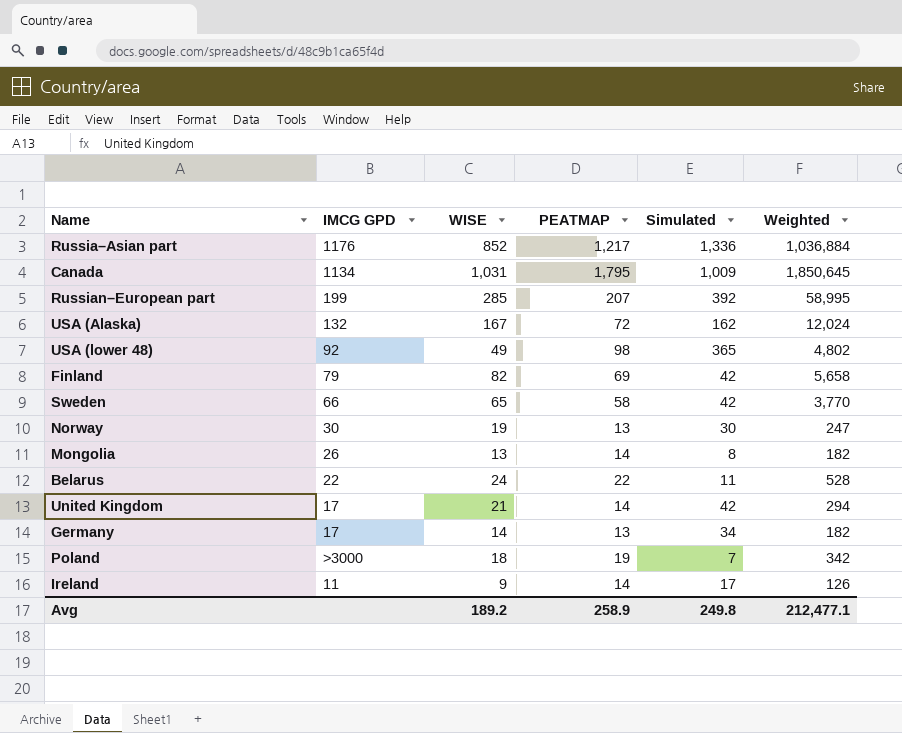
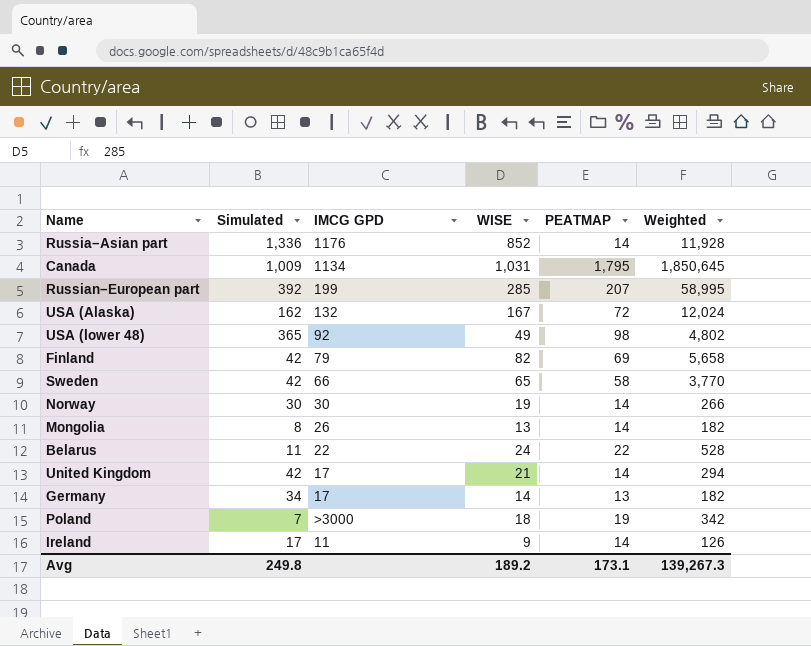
column Simulated | position: 5 -> 2
Russia–Asian part | PEATMAP: 1,217 -> 14
Russia–Asian part | Weighted: 1,036,884 -> 11,928
Norway | PEATMAP: 13 -> 14
Norway | Weighted: 247 -> 266
Avg | PEATMAP: 258.9 -> 173.1
Avg | Weighted: 212,477.1 -> 139,267.3

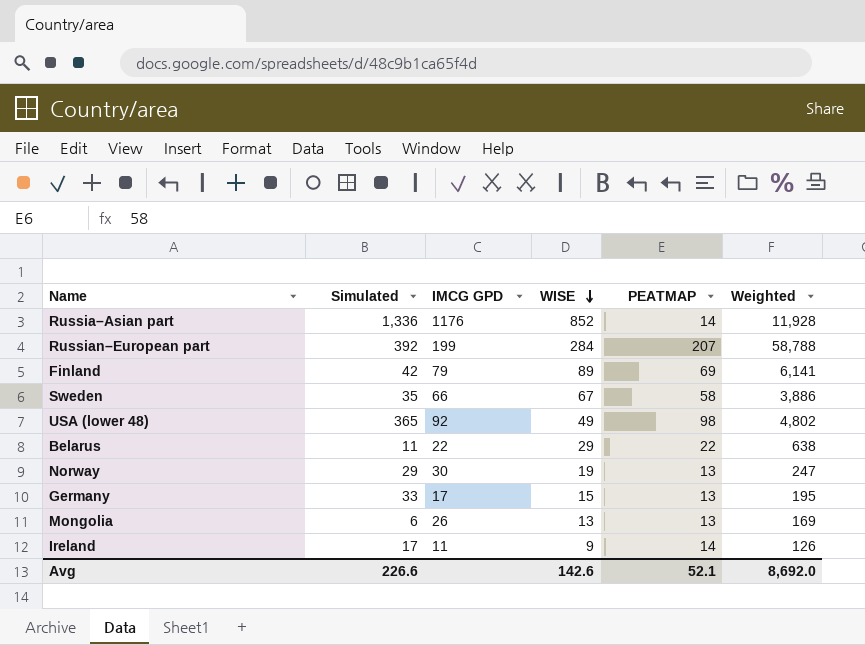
row order: none -> WISE descending
row Canada: 1,009 | 1134 | 1,031 | 1,795 | 1,850,645 -> none
row USA (Alaska): 162 | 132 | 167 | 72 | 12,024 -> none
row United Kingdom: 42 | 17 | 21 | 14 | 294 -> none
row Poland: 7 | >3000 | 18 | 19 | 342 -> none
Russian–European part | WISE: 285 -> 284
Russian–European part | Weighted: 58,995 -> 58,788
Finland | WISE: 82 -> 89
Finland | Weighted: 5,658 -> 6,141
Sweden | Simulated: 42 -> 35
Sweden | WISE: 65 -> 67
Sweden | Weighted: 3,770 -> 3,886
Belarus | WISE: 24 -> 29
Belarus | Weighted: 528 -> 638
Norway | Simulated: 30 -> 29
Norway | PEATMAP: 14 -> 13
Norway | Weighted: 266 -> 247
Germany | Simulated: 34 -> 33
Germany | WISE: 14 -> 15
Germany | Weighted: 182 -> 195
Mongolia | Simulated: 8 -> 6
Mongolia | PEATMAP: 14 -> 13
Mongolia | Weighted: 182 -> 169
Avg | Simulated: 249.8 -> 226.6
Avg | WISE: 189.2 -> 142.6
Avg | PEATMAP: 173.1 -> 52.1
Avg | Weighted: 139,267.3 -> 8,692.0

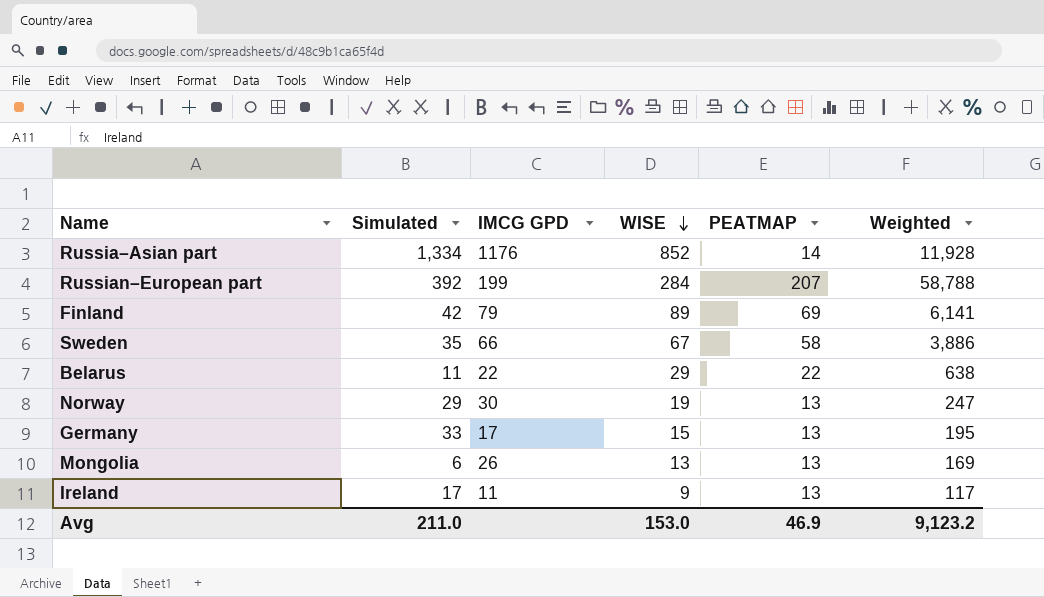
row USA (lower 48): 365 | 92 | 49 | 98 | 4,802 -> none
Russia–Asian part | Simulated: 1,336 -> 1,334
Ireland | PEATMAP: 14 -> 13
Ireland | Weighted: 126 -> 117
Avg | Simulated: 226.6 -> 211.0
Avg | WISE: 142.6 -> 153.0
Avg | PEATMAP: 52.1 -> 46.9
Avg | Weighted: 8,692.0 -> 9,123.2

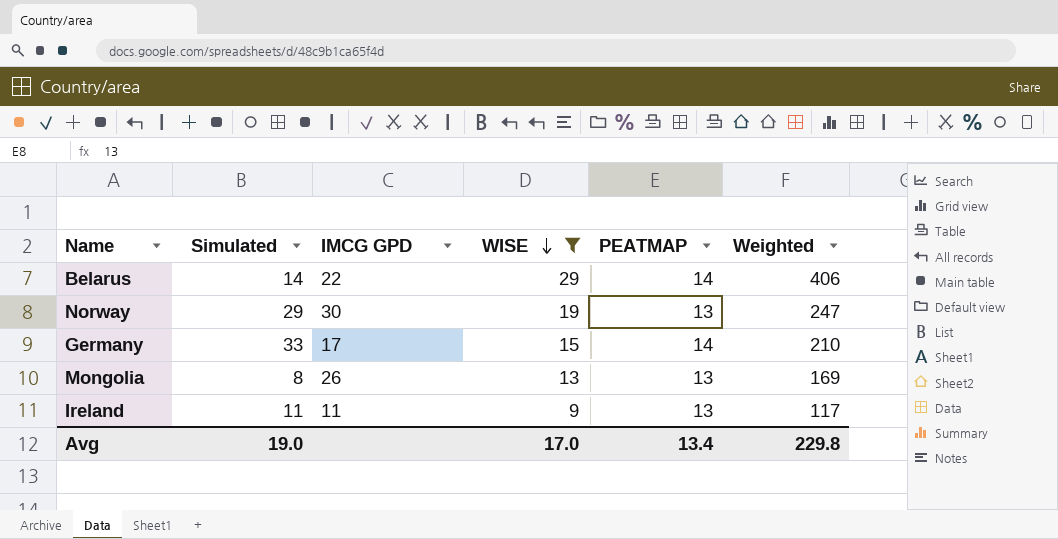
filter: none -> WISE <= 29
Belarus | Simulated: 11 -> 14
Belarus | PEATMAP: 22 -> 14
Belarus | Weighted: 638 -> 406
Germany | PEATMAP: 13 -> 14
Germany | Weighted: 195 -> 210
Mongolia | Simulated: 6 -> 8
Ireland | Simulated: 17 -> 11
Avg | Simulated: 211.0 -> 19.0
Avg | WISE: 153.0 -> 17.0
Avg | PEATMAP: 46.9 -> 13.4
Avg | Weighted: 9,123.2 -> 229.8

